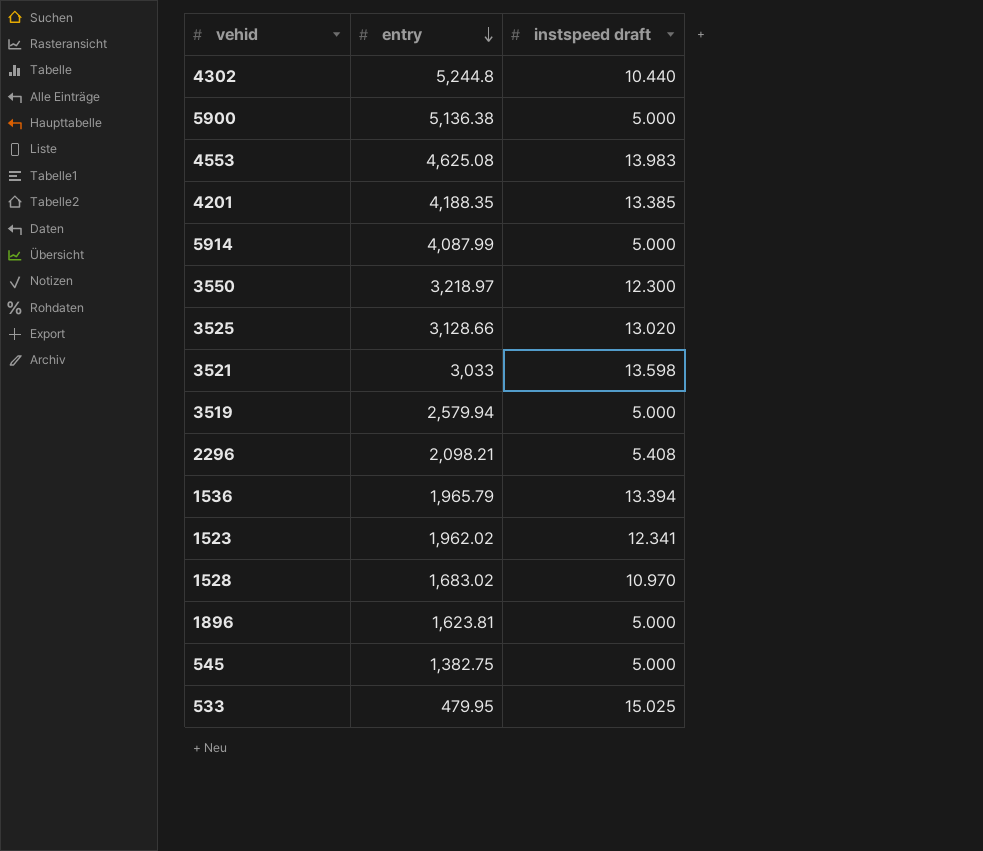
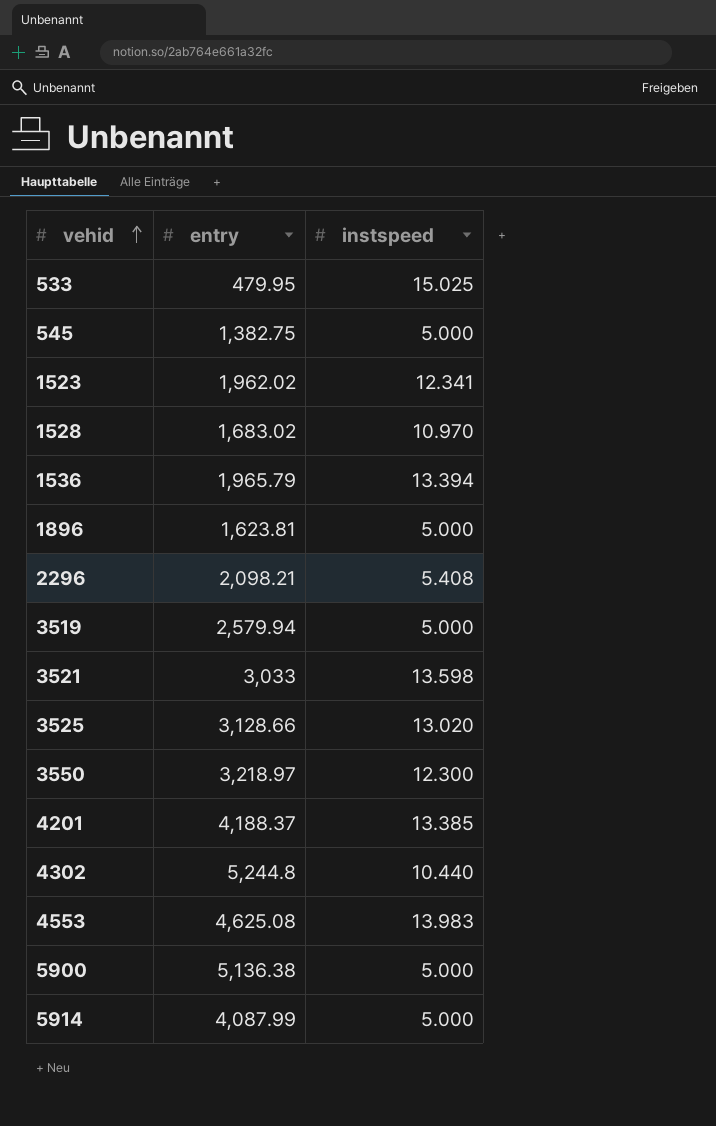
row order: entry descending -> vehid ascending
column name: instspeed draft -> instspeed
4201 | entry: 4,188.35 -> 4,188.37

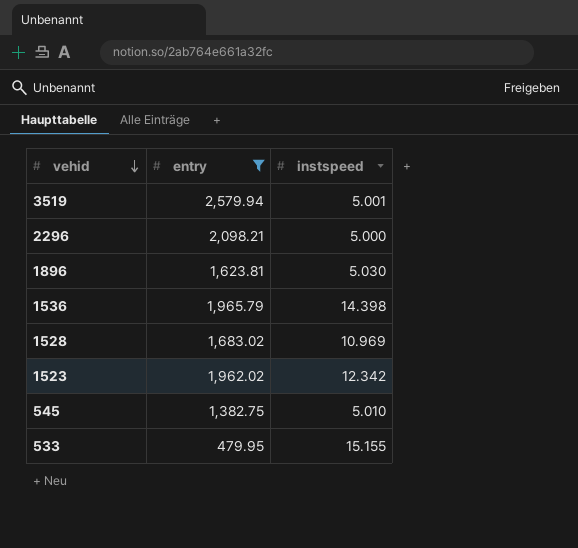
filter: none -> entry <= 2,579.94
row order: vehid ascending -> vehid descending
3519 | instspeed: 5.000 -> 5.001
2296 | instspeed: 5.408 -> 5.000
1896 | instspeed: 5.000 -> 5.030
1536 | instspeed: 13.394 -> 14.398
1528 | instspeed: 10.970 -> 10.969
1523 | instspeed: 12.341 -> 12.342
545 | instspeed: 5.000 -> 5.010
533 | instspeed: 15.025 -> 15.155

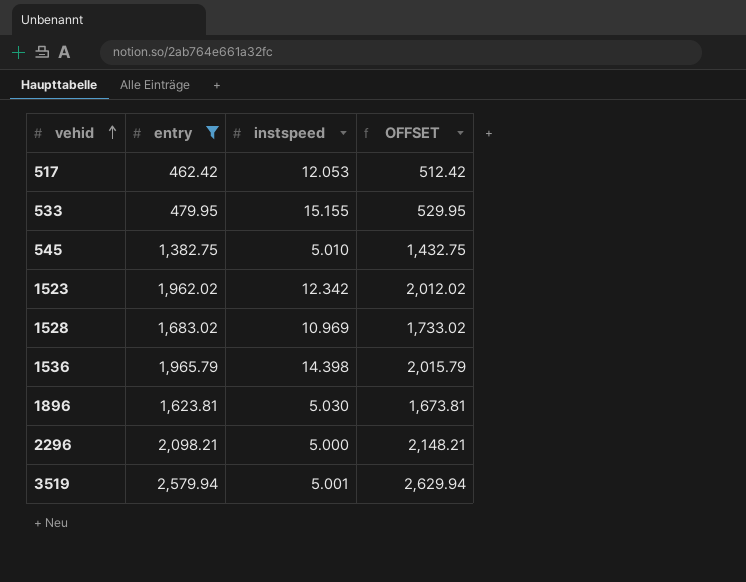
row order: vehid descending -> vehid ascending
column OFFSET | formula: none -> [entry] + 50
row 517: none -> 462.42 | 12.053 | 512.42

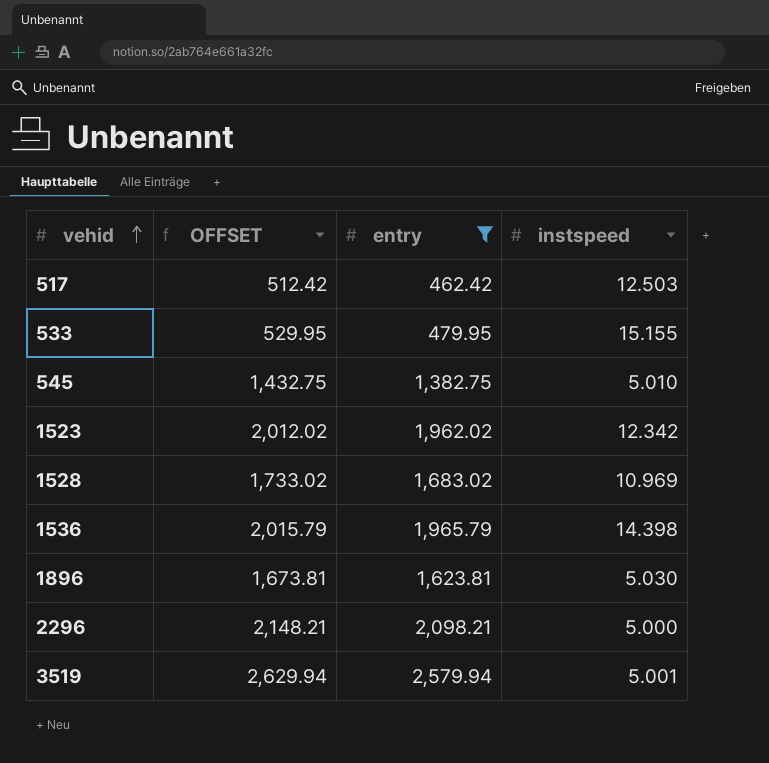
column OFFSET | position: 4 -> 2
517 | instspeed: 12.053 -> 12.503

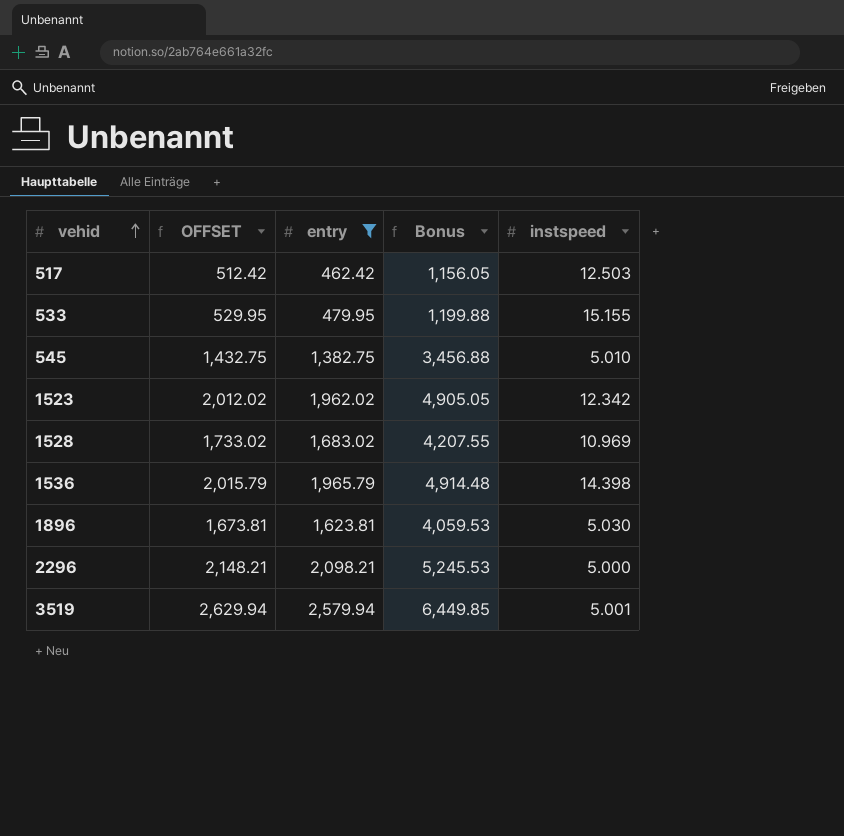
column Bonus | formula: none -> [entry] * 2.5

